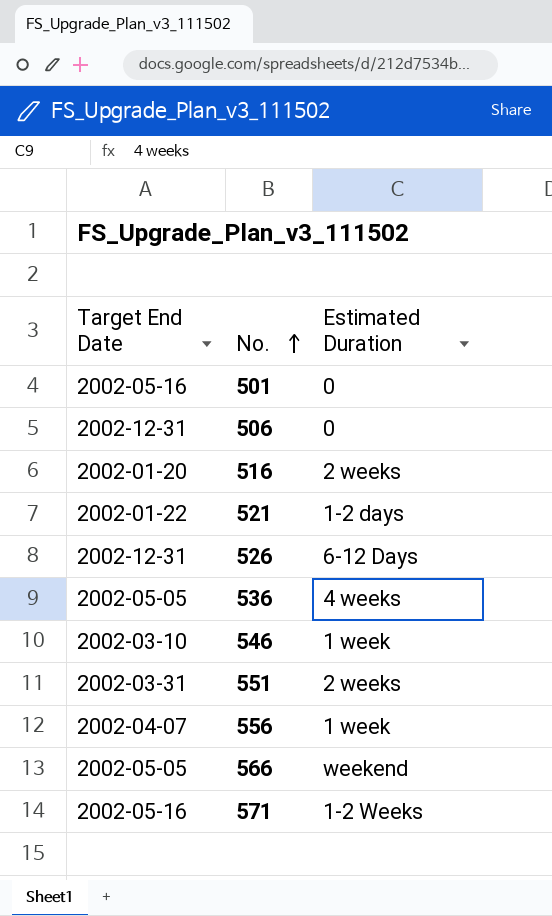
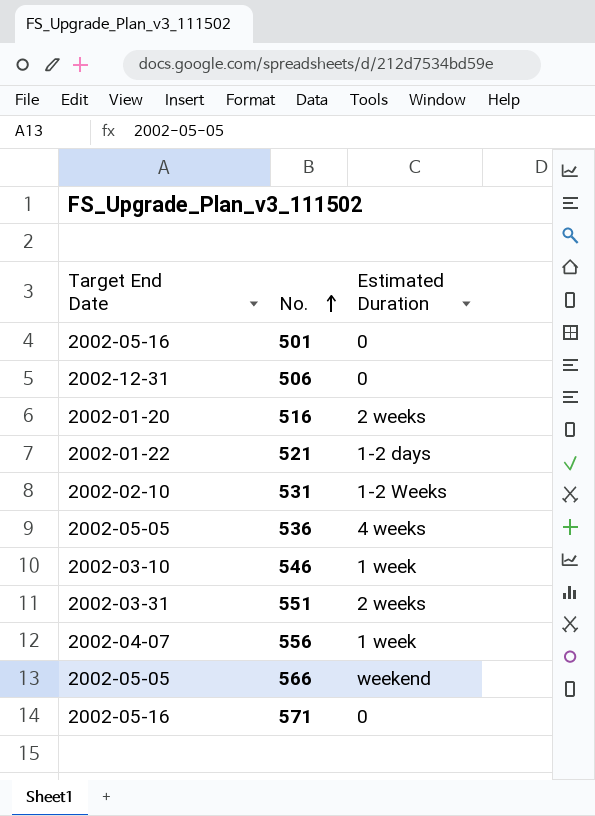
row 526: 2002-12-31 | 6-12 Days -> none
row 531: none -> 2002-02-10 | 1-2 Weeks
571 | Estimated Duration: 1-2 Weeks -> 0

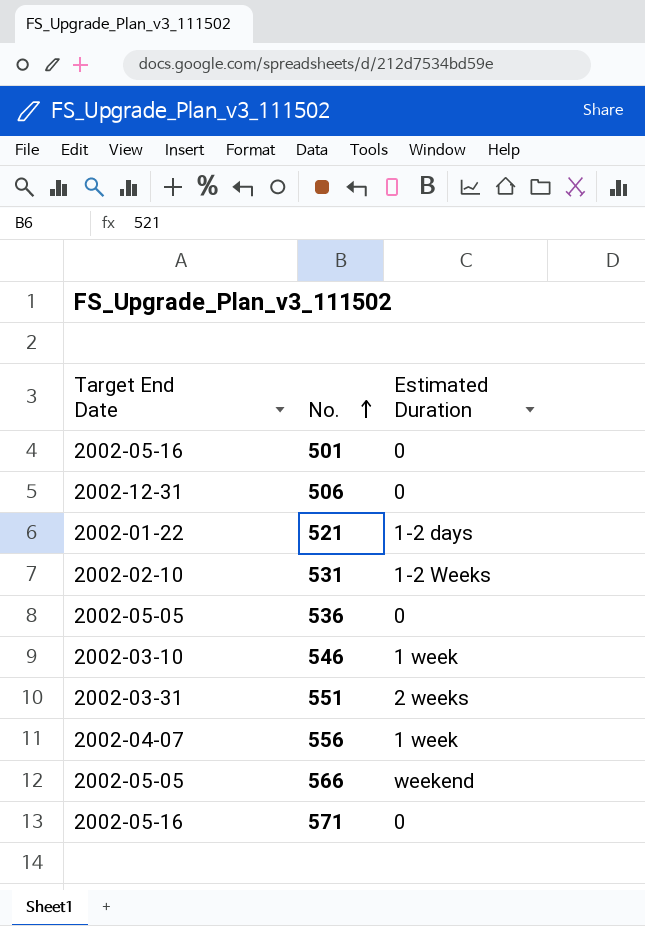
row 516: 2002-01-20 | 2 weeks -> none
536 | Estimated Duration: 4 weeks -> 0

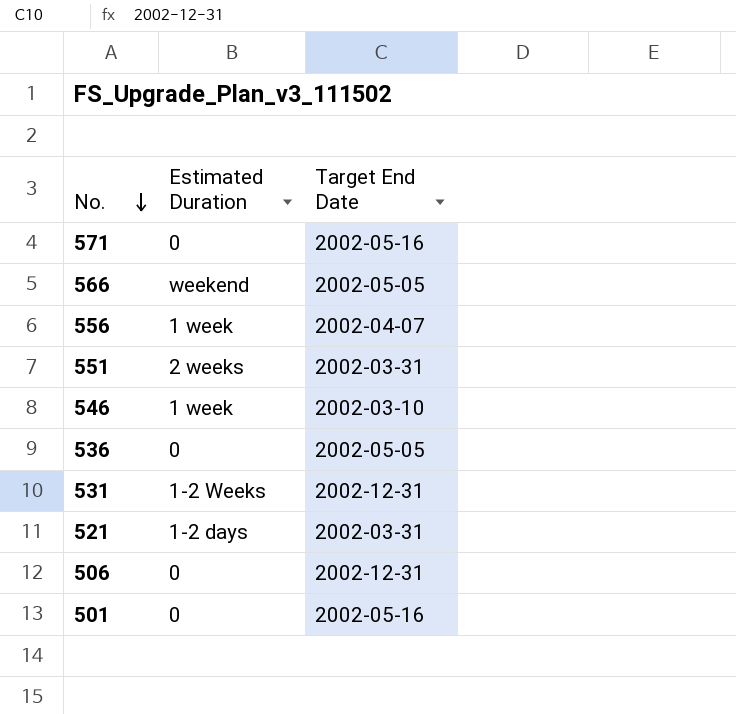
row order: No. ascending -> No. descending
column Target End Date | position: 1 -> 3
531 | Target End Date: 2002-02-10 -> 2002-12-31
521 | Target End Date: 2002-01-22 -> 2002-03-31

